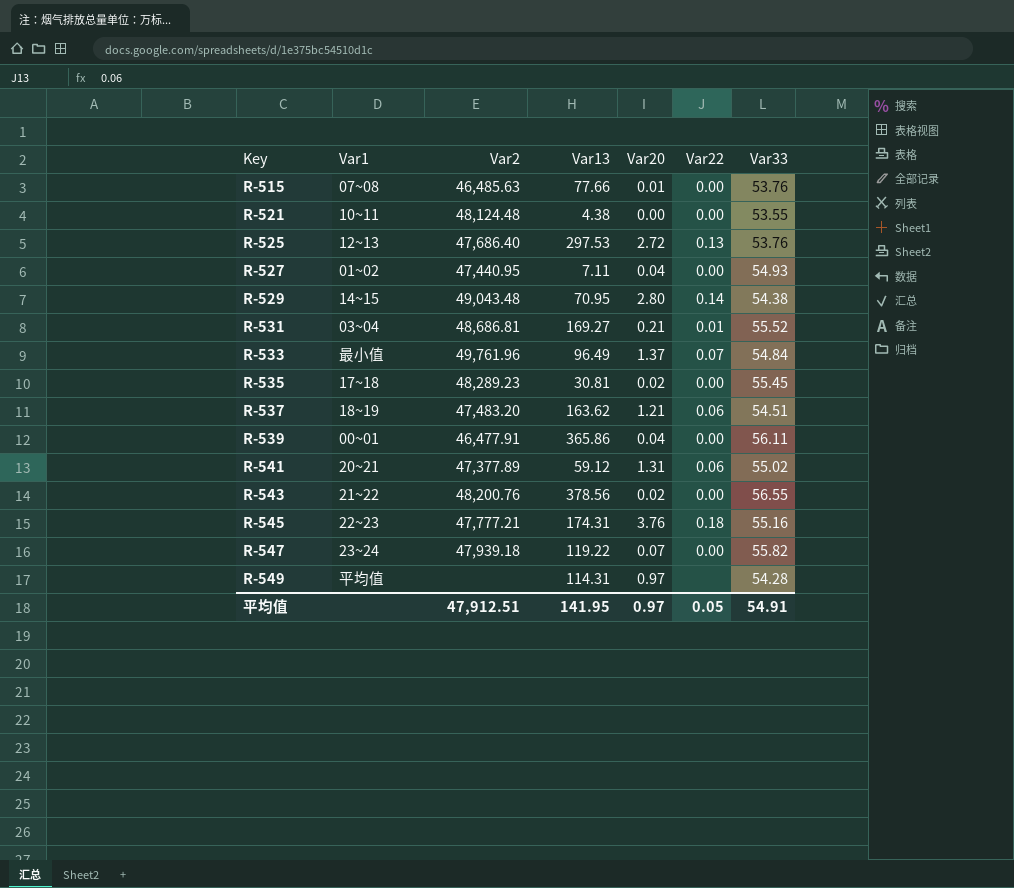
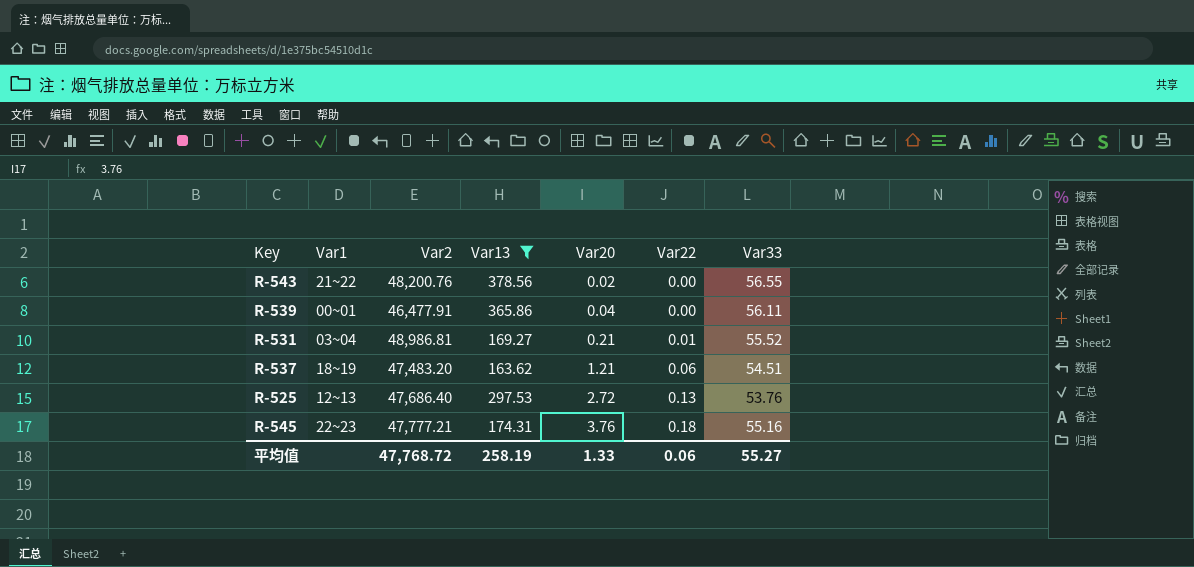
filter: none -> Var13 >= 163.62
row order: Key ascending -> Var20 ascending
R-531 | Var2: 48,686.81 -> 48,986.81
平均值 | Var2: 47,912.51 -> 47,768.72
平均值 | Var13: 141.95 -> 258.19
平均值 | Var20: 0.97 -> 1.33
平均值 | Var22: 0.05 -> 0.06
平均值 | Var33: 54.91 -> 55.27

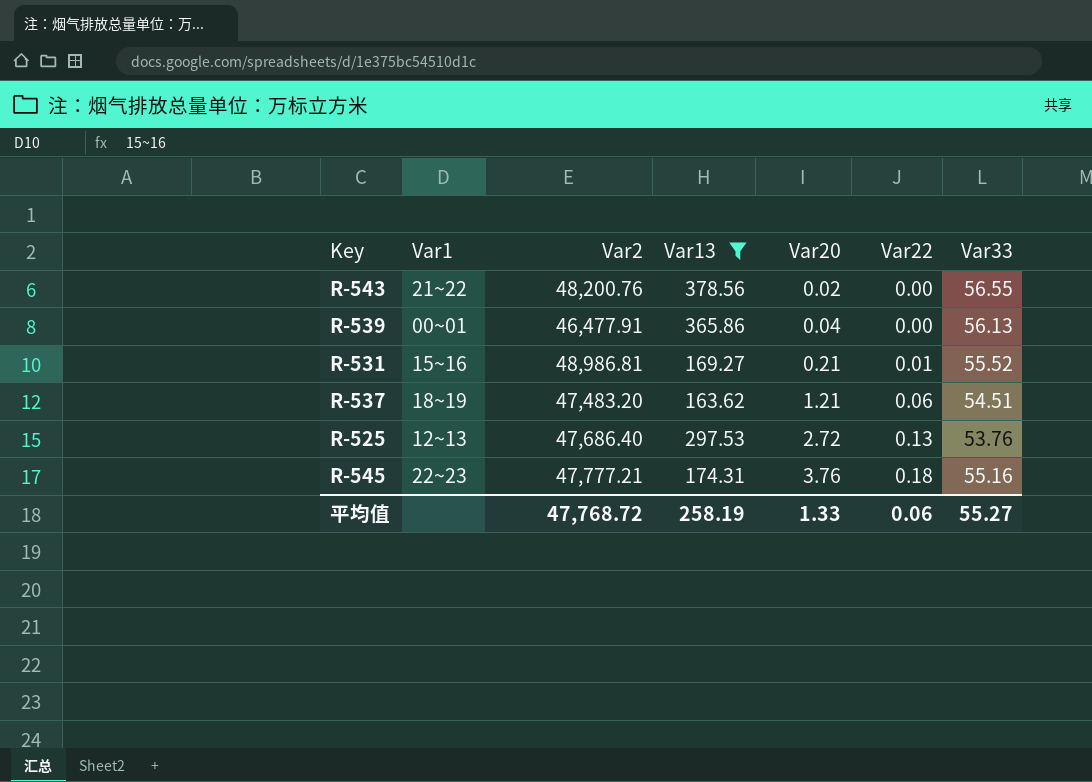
R-539 | Var33: 56.11 -> 56.13
R-531 | Var1: 03~04 -> 15~16

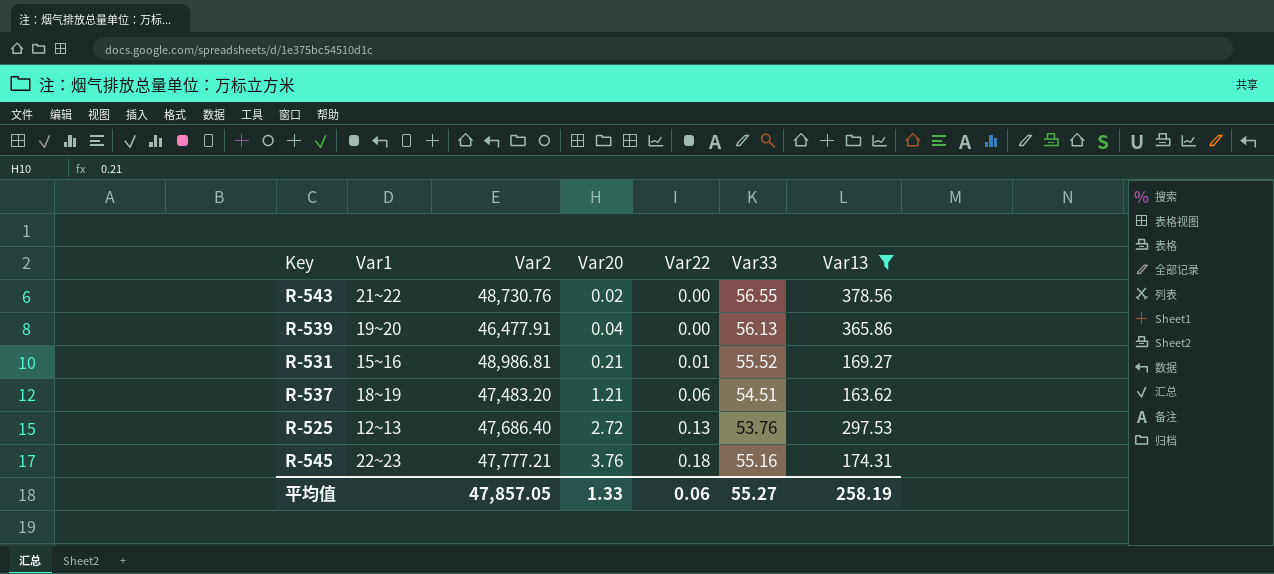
column Var13 | position: 4 -> 7
R-543 | Var2: 48,200.76 -> 48,730.76
R-539 | Var1: 00~01 -> 19~20
平均值 | Var2: 47,768.72 -> 47,857.05

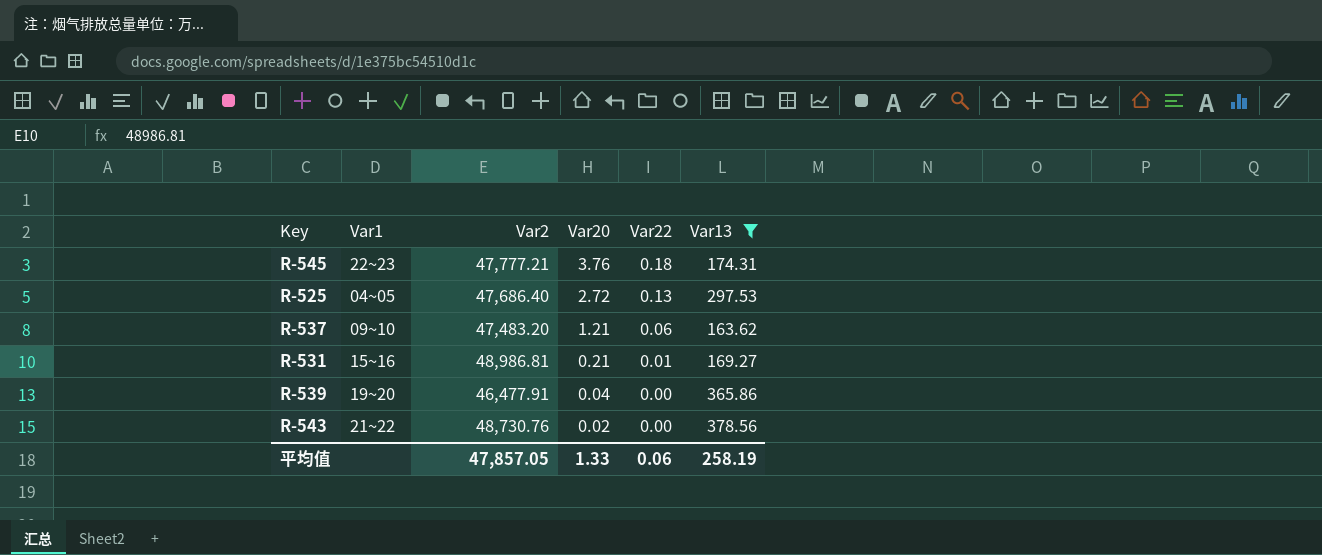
row order: Var20 ascending -> Var20 descending
column Var33 | position: 6 -> none
R-525 | Var1: 12~13 -> 04~05
R-537 | Var1: 18~19 -> 09~10

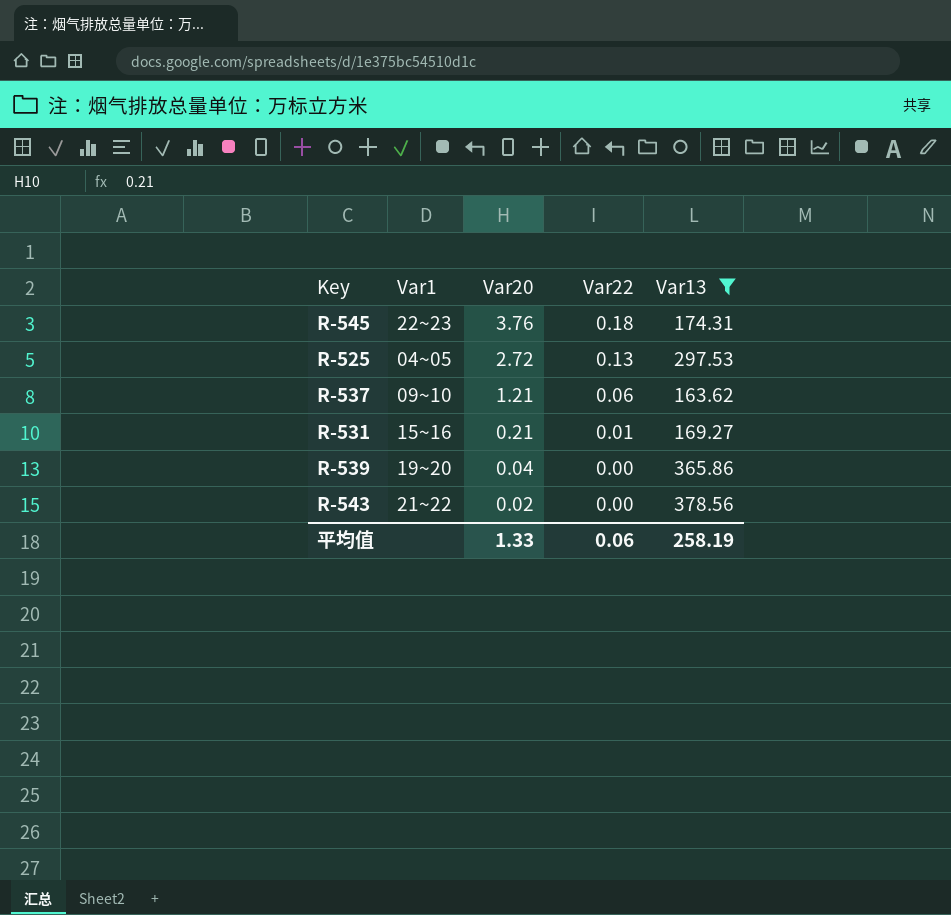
column Var2 | position: 3 -> none

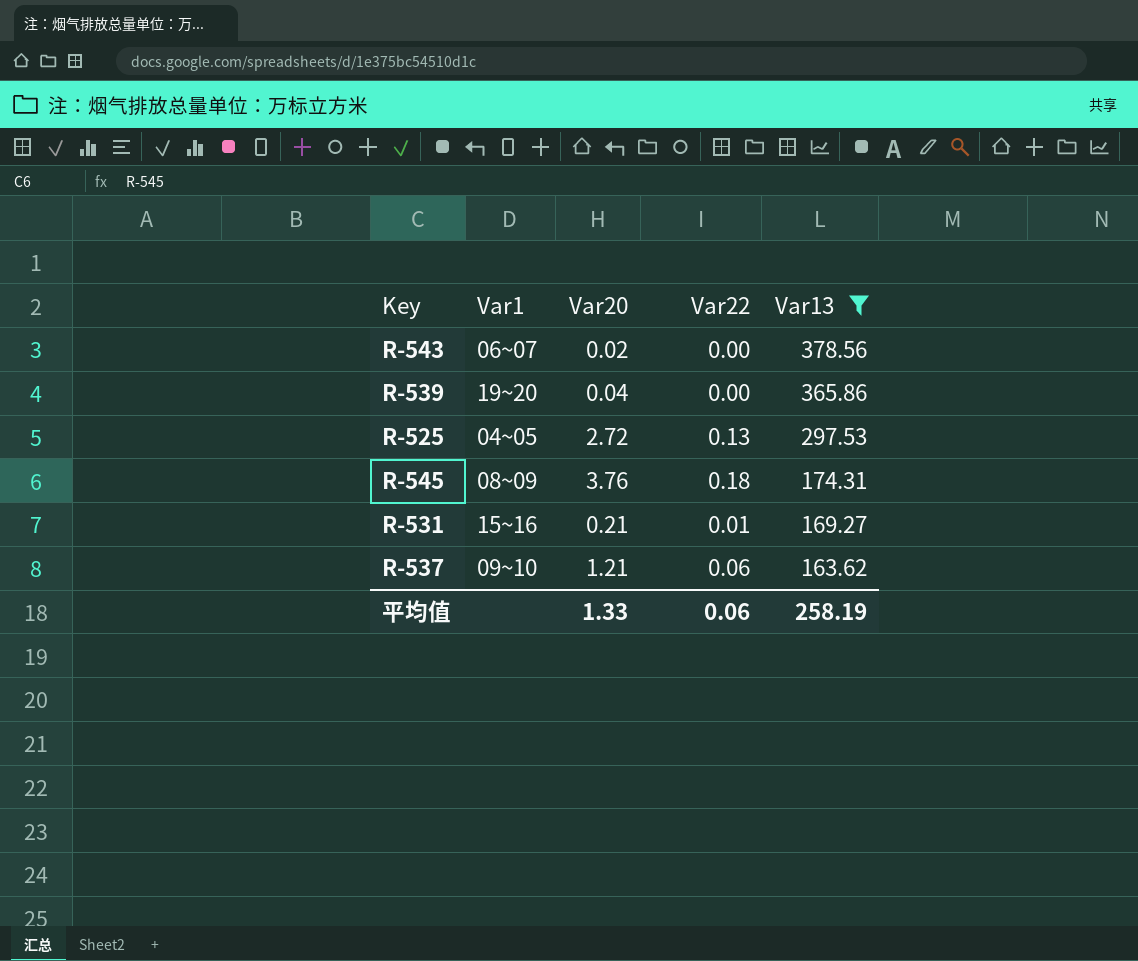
row order: Var20 descending -> Var13 descending
R-543 | Var1: 21~22 -> 06~07
R-545 | Var1: 22~23 -> 08~09

